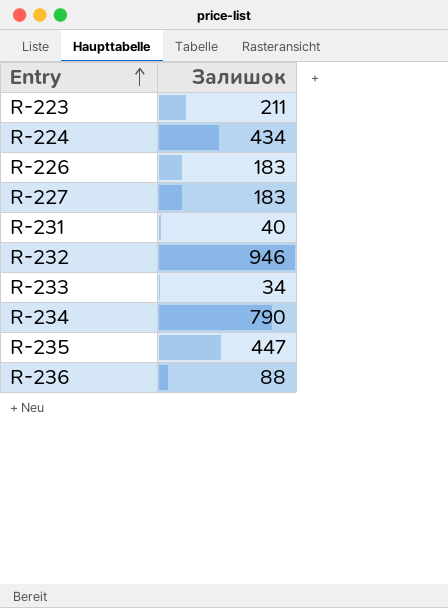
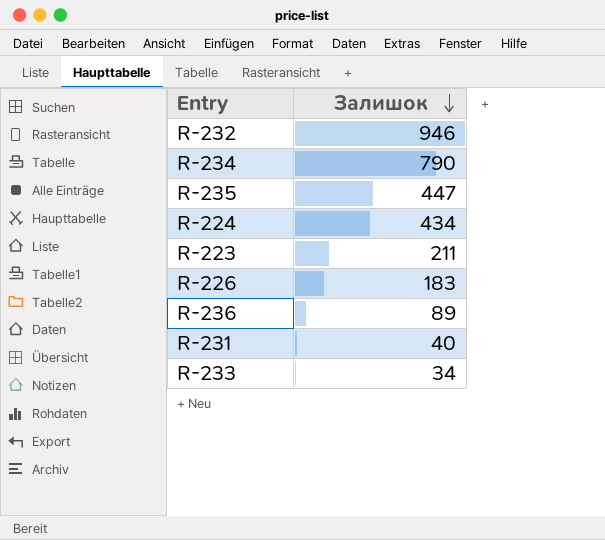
row order: Entry ascending -> Залишок descending
row R-227: 183 -> none
R-236 | Залишок: 88 -> 89

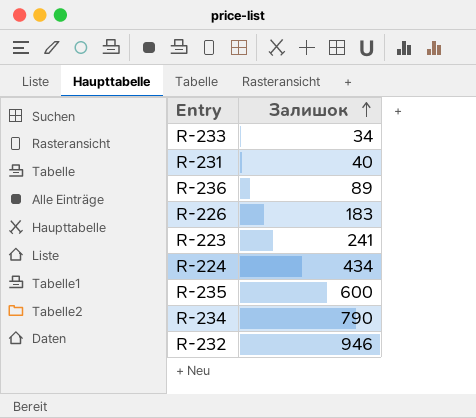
row order: Залишок descending -> Залишок ascending
R-223 | Залишок: 211 -> 241
R-235 | Залишок: 447 -> 600

